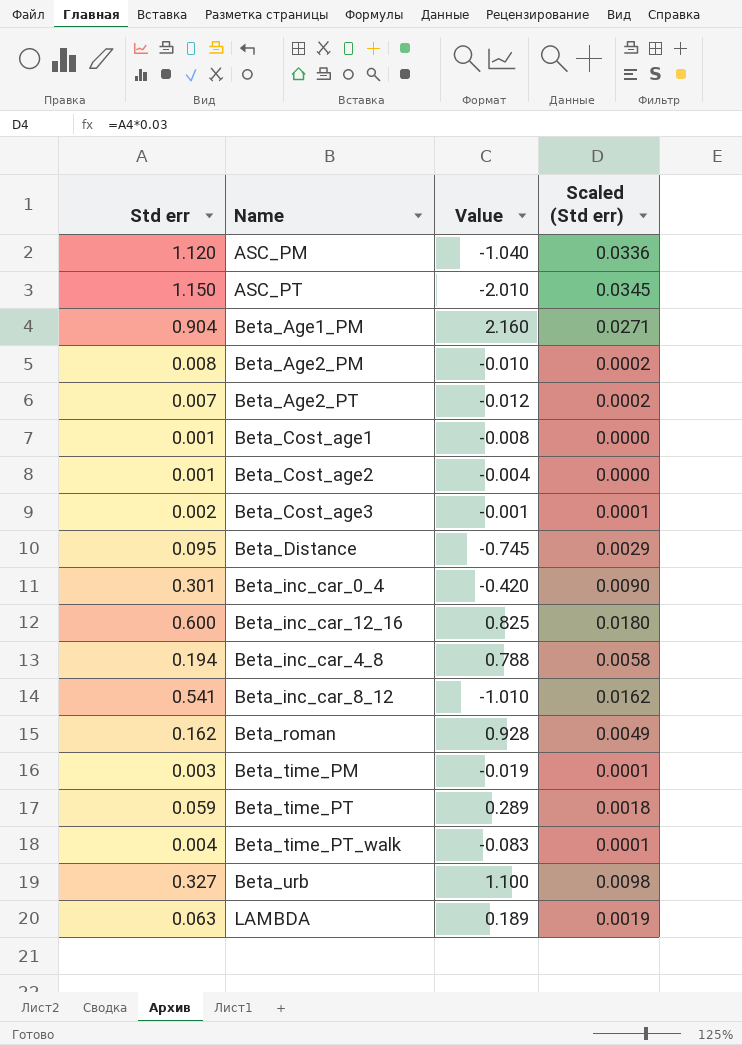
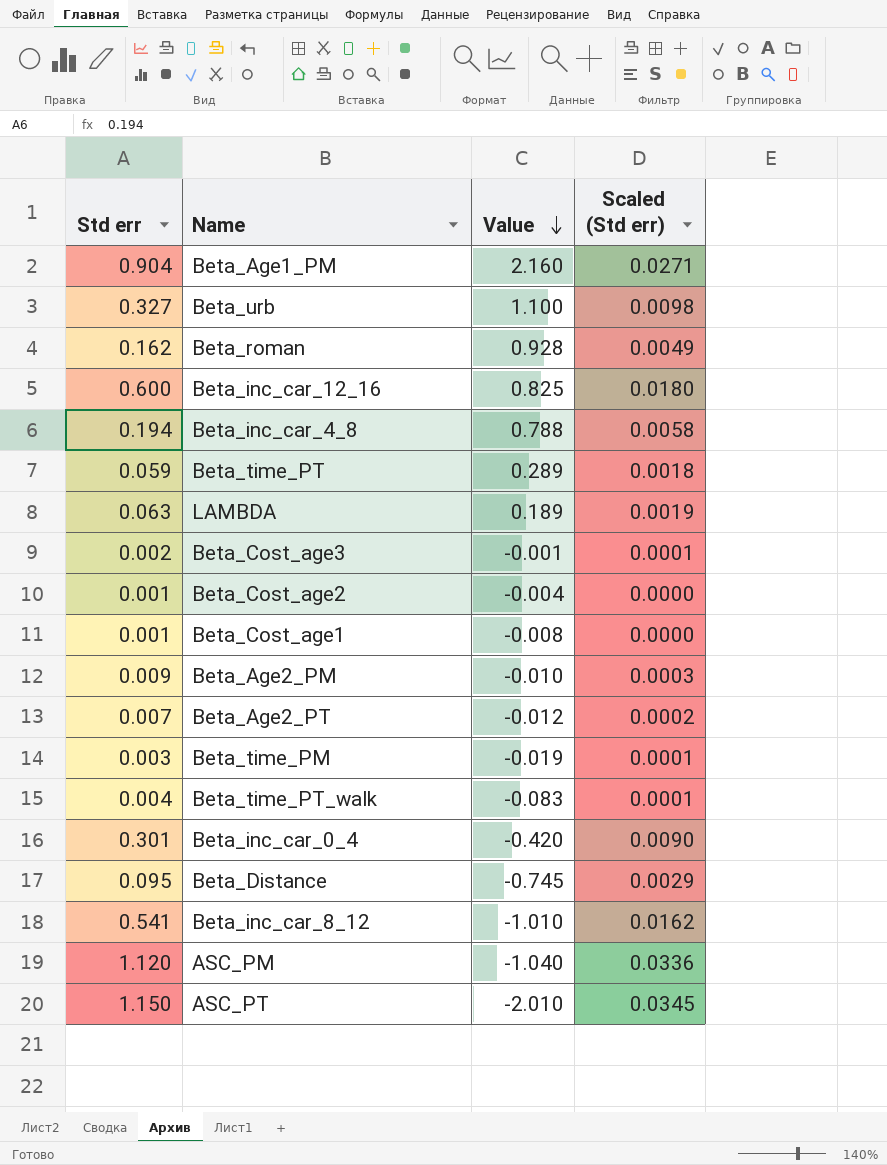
row order: none -> Value descending
Beta_Age2_PM | Std err: 0.008 -> 0.009
Beta_Age2_PM | Scaled (Std err): 0.0002 -> 0.0003

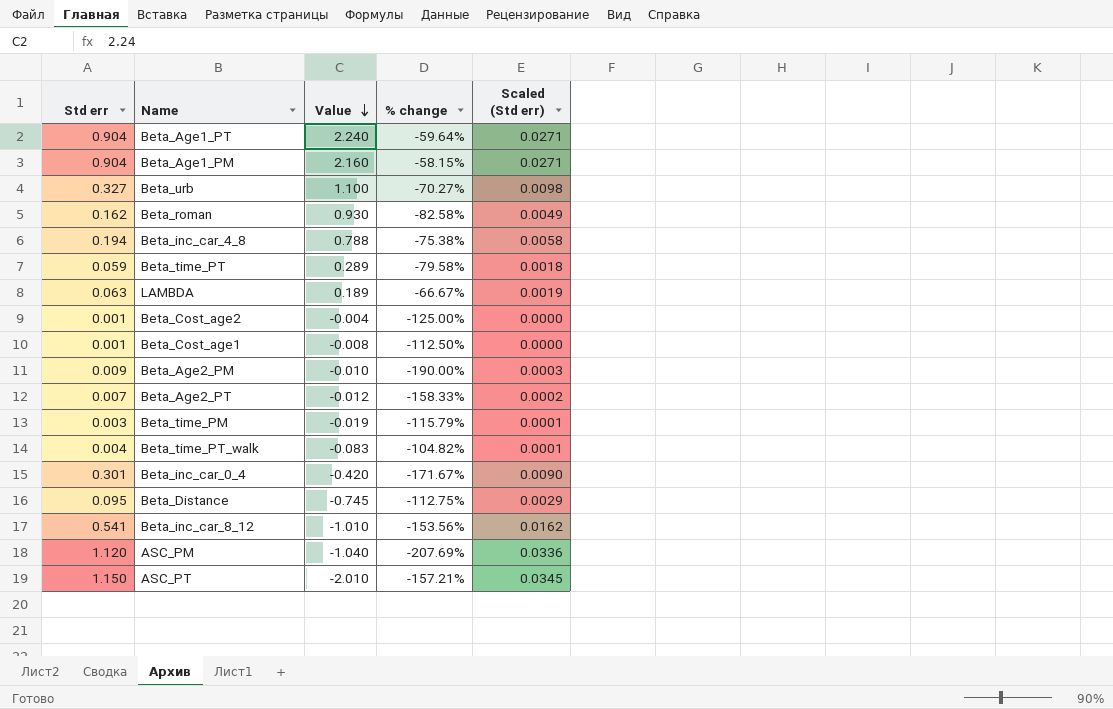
column % change | formula: none -> ([Std err] - [Value]) / [Value]
row Beta_inc_car_12_16: 0.600 | 0.825 | 0.0180 -> none
row Beta_Cost_age3: 0.002 | -0.001 | 0.0001 -> none
row Beta_Age1_PT: none -> 0.904 | 2.240 | -59.64% | 0.0271
Beta_roman | Value: 0.928 -> 0.930

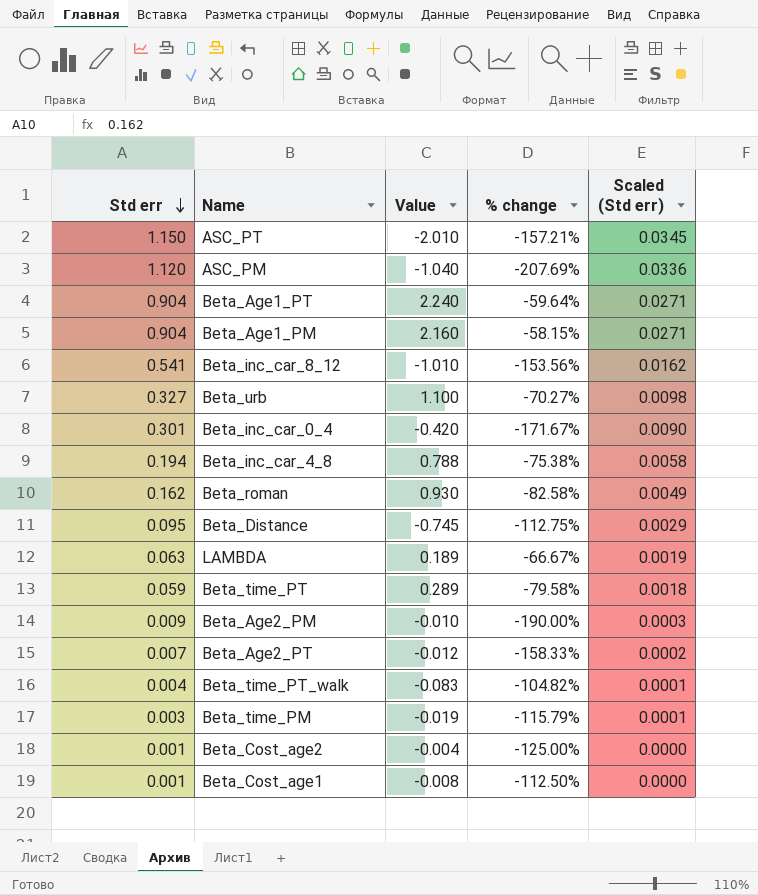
row order: Value descending -> Std err descending

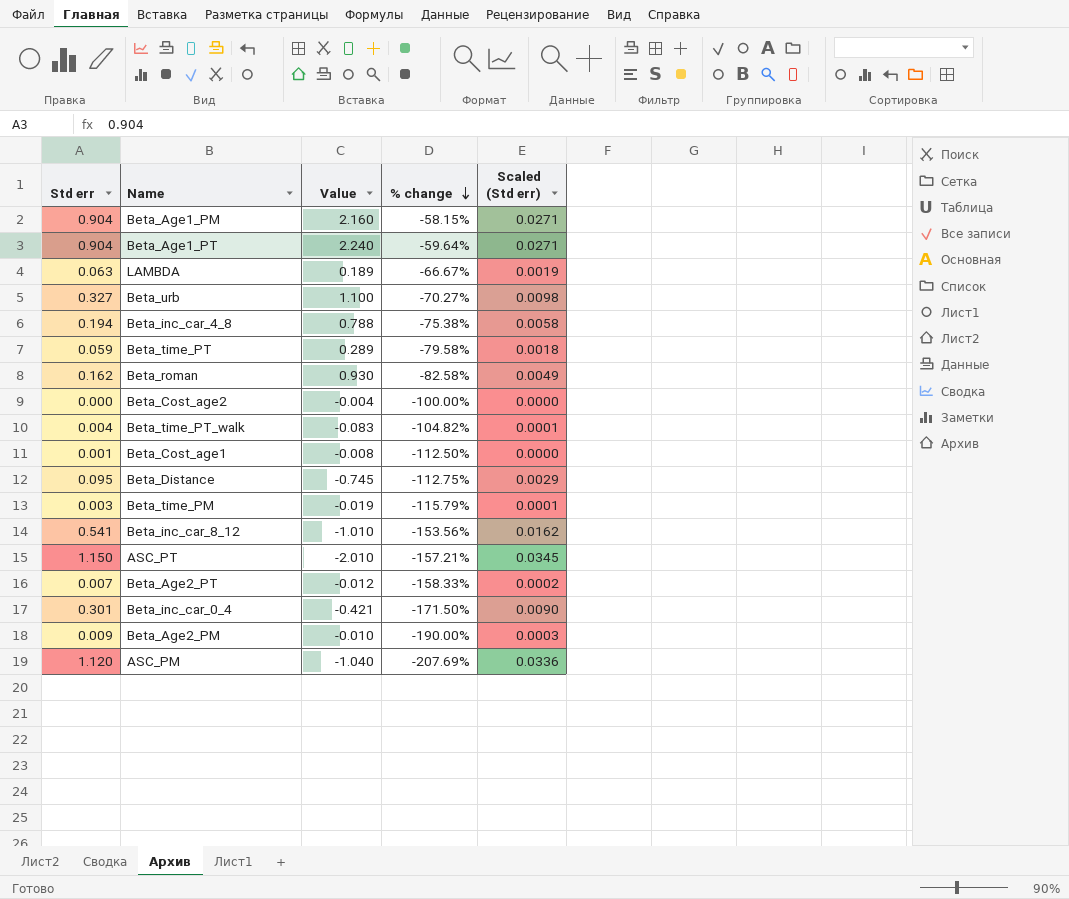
row order: Std err descending -> % change descending
Beta_Cost_age2 | Std err: 0.001 -> 0.000
Beta_Cost_age2 | % change: -125.00% -> -100.00%
Beta_inc_car_0_4 | Value: -0.420 -> -0.421
Beta_inc_car_0_4 | % change: -171.67% -> -171.50%

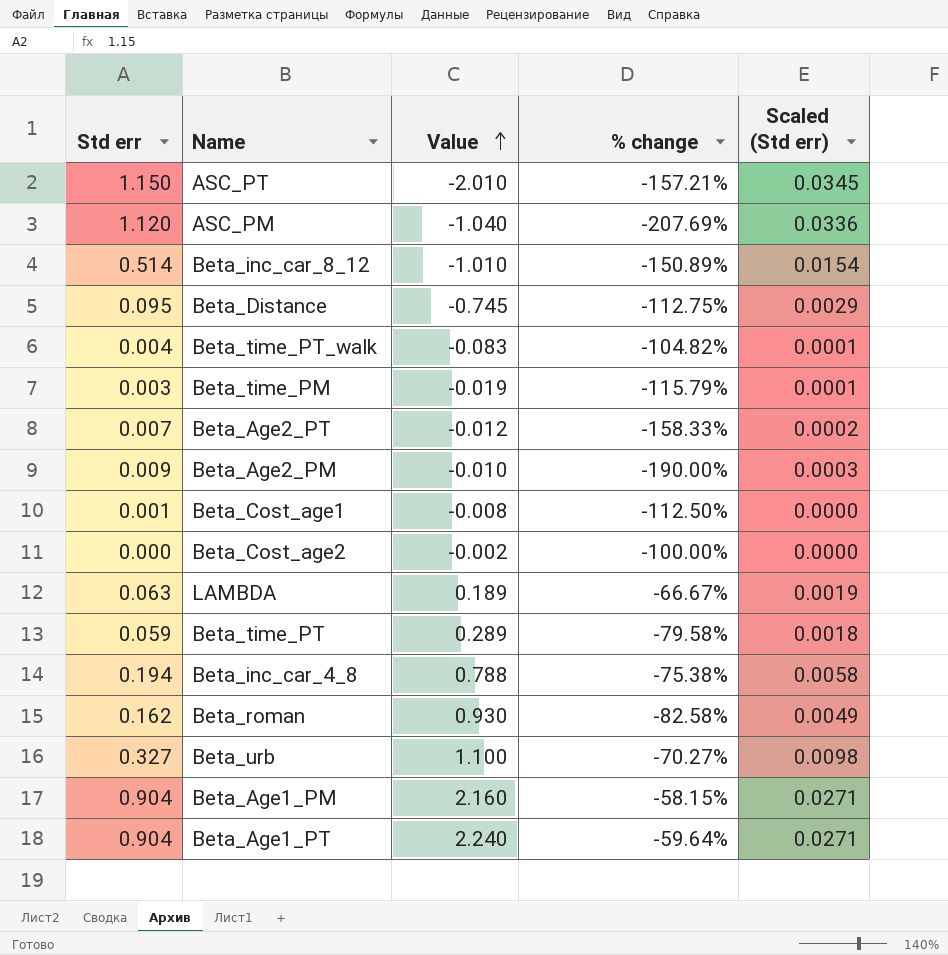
row order: % change descending -> Value ascending
row Beta_inc_car_0_4: 0.301 | -0.421 | -171.50% | 0.0090 -> none
Beta_inc_car_8_12 | Std err: 0.541 -> 0.514
Beta_inc_car_8_12 | % change: -153.56% -> -150.89%
Beta_inc_car_8_12 | Scaled (Std err): 0.0162 -> 0.0154
Beta_Cost_age2 | Value: -0.004 -> -0.002

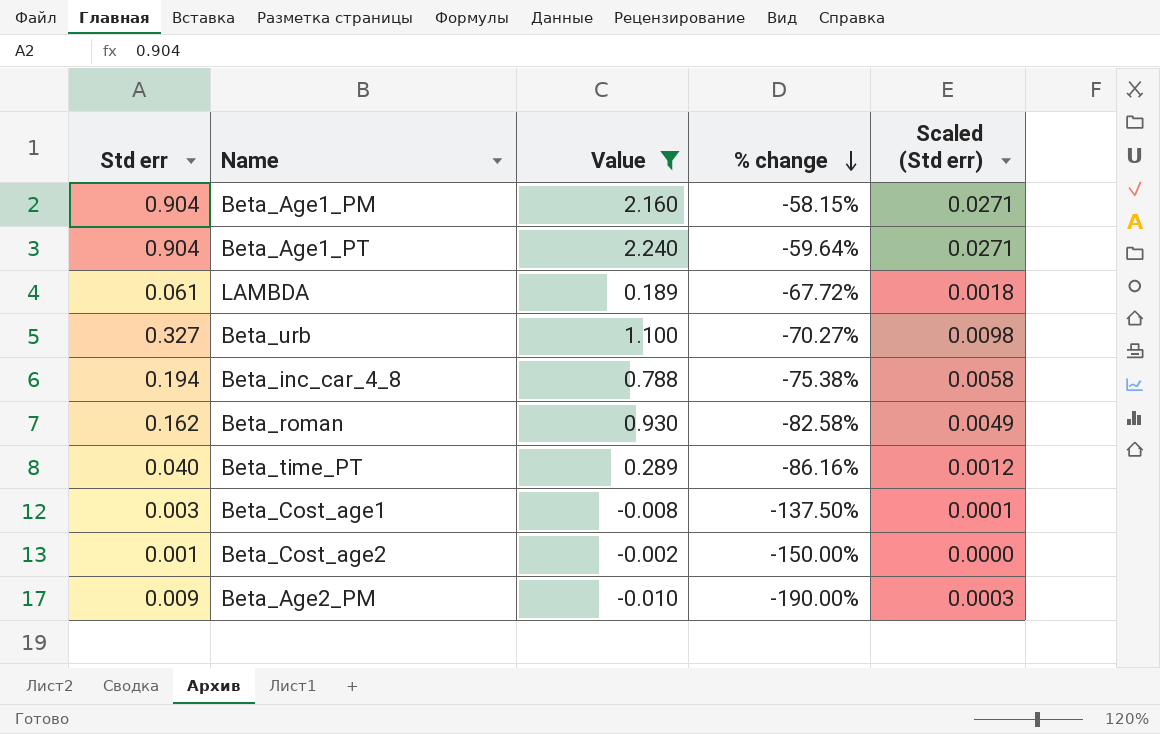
filter: none -> Value >= -0.010
row order: Value ascending -> % change descending
LAMBDA | Std err: 0.063 -> 0.061
LAMBDA | % change: -66.67% -> -67.72%
LAMBDA | Scaled (Std err): 0.0019 -> 0.0018
Beta_time_PT | Std err: 0.059 -> 0.040
Beta_time_PT | % change: -79.58% -> -86.16%
Beta_time_PT | Scaled (Std err): 0.0018 -> 0.0012
Beta_Cost_age1 | Std err: 0.001 -> 0.003
Beta_Cost_age1 | % change: -112.50% -> -137.50%
Beta_Cost_age1 | Scaled (Std err): 0.0000 -> 0.0001
Beta_Cost_age2 | Std err: 0.000 -> 0.001
Beta_Cost_age2 | % change: -100.00% -> -150.00%

